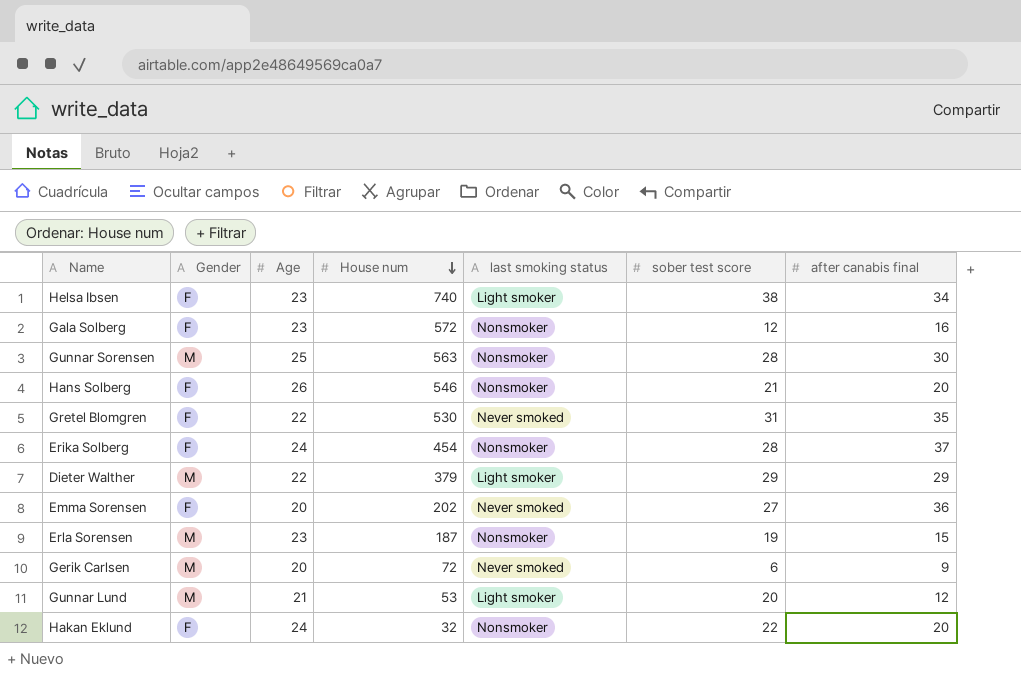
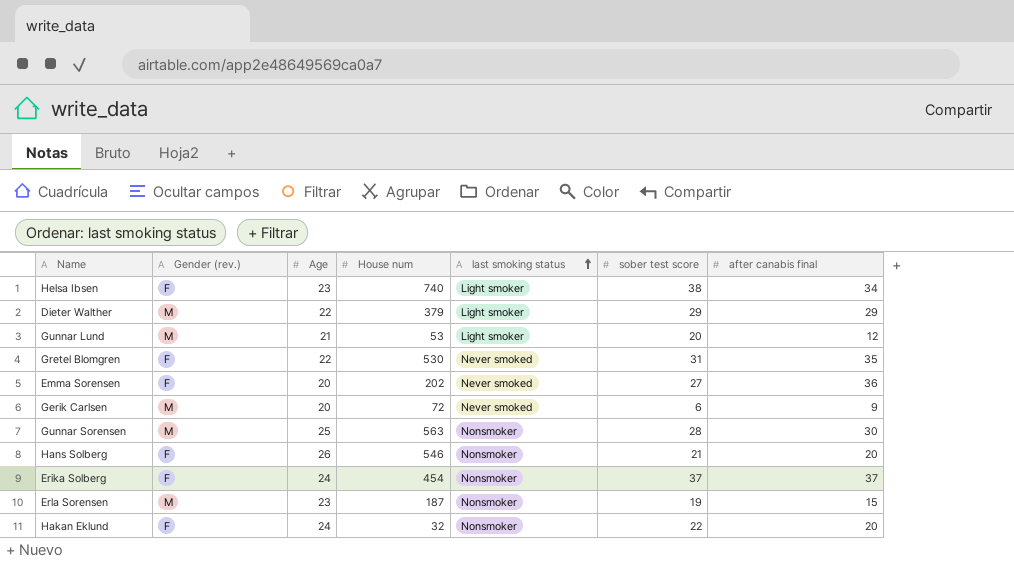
row order: House num descending -> last smoking status ascending
column name: Gender -> Gender (rev.)
row Gala Solberg: F | 23 | 572 | Nonsmoker | 12 | 16 -> none
Erika Solberg | sober test score: 28 -> 37

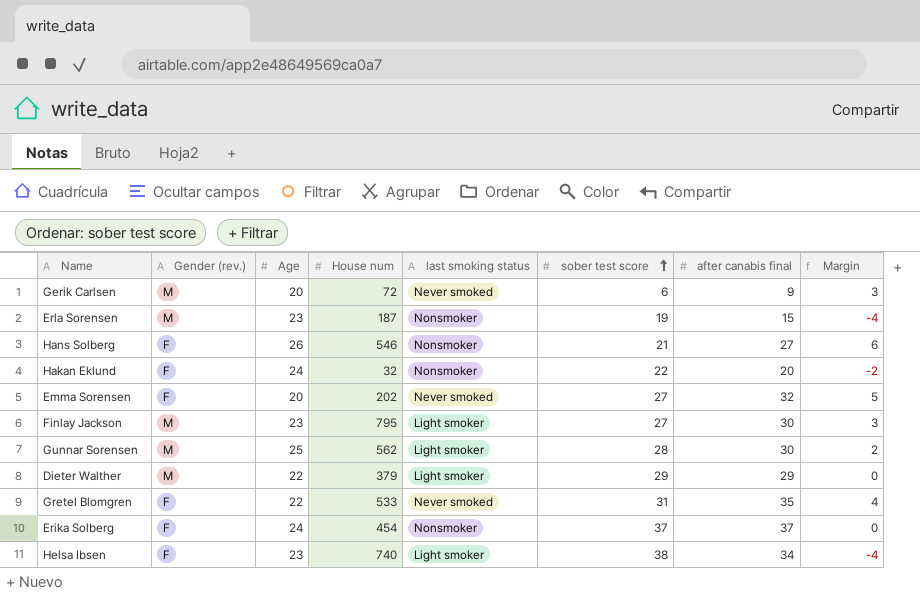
row order: last smoking status ascending -> sober test score ascending
column Margin | formula: none -> [after canabis final] - [sober test score]
row Gunnar Lund: M | 21 | 53 | Light smoker | 20 | 12 -> none
Hans Solberg | after canabis final: 20 -> 27
Emma Sorensen | after canabis final: 36 -> 32
row Finlay Jackson: none -> M | 23 | 795 | Light smoker | 27 | 30 | 3
Gunnar Sorensen | House num: 563 -> 562
Gunnar Sorensen | last smoking status: Nonsmoker -> Light smoker
Gretel Blomgren | House num: 530 -> 533

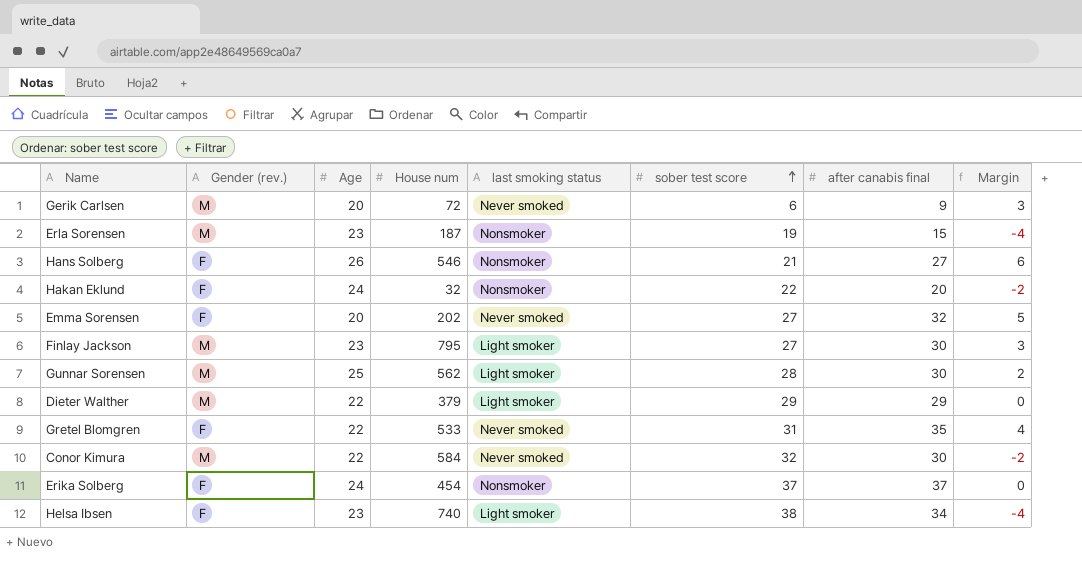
row Conor Kimura: none -> M | 22 | 584 | Never smoked | 32 | 30 | -2

